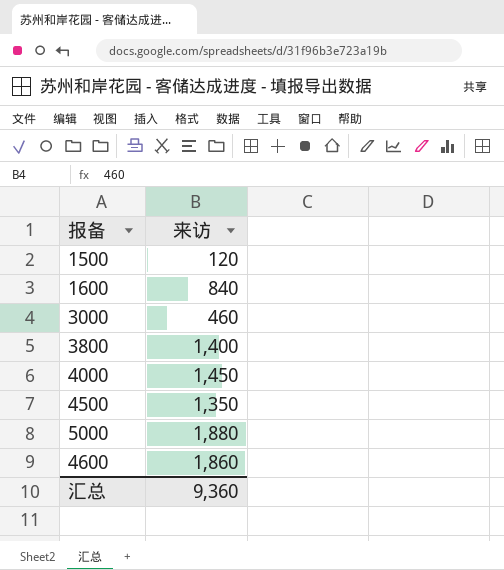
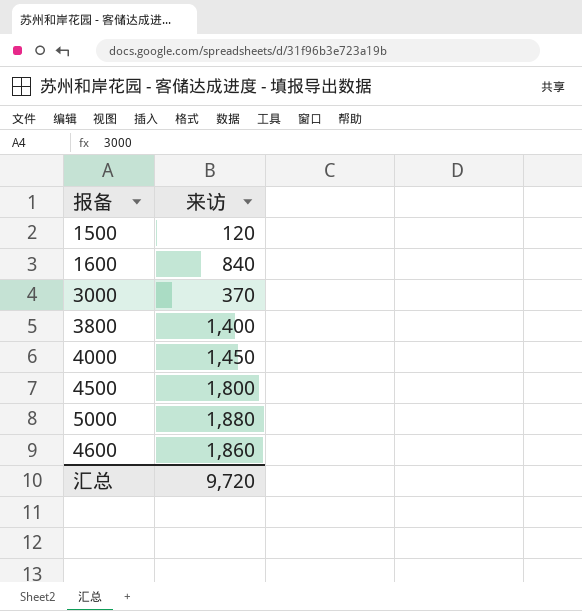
3000 | 来访: 460 -> 370
4500 | 来访: 1,350 -> 1,800
汇总 | 来访: 9,360 -> 9,720

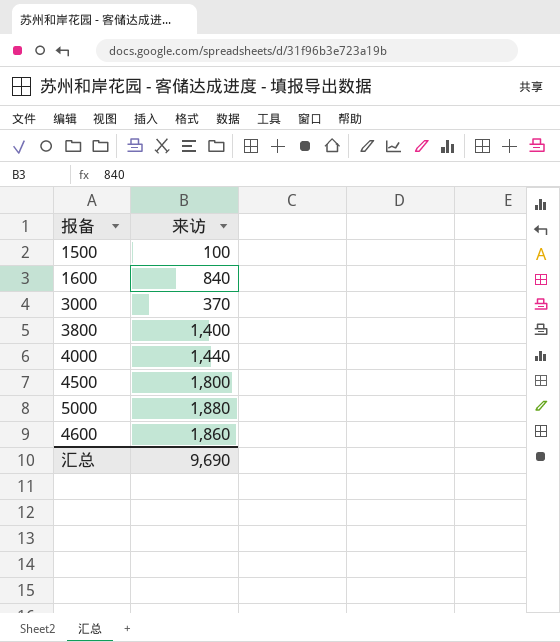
1500 | 来访: 120 -> 100
4000 | 来访: 1,450 -> 1,440
汇总 | 来访: 9,720 -> 9,690

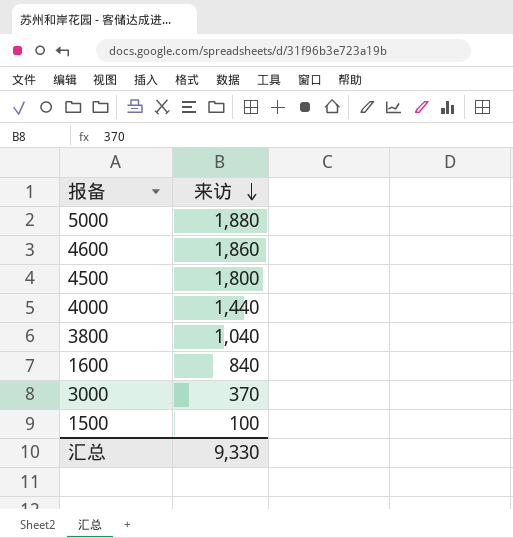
row order: none -> 来访 descending
3800 | 来访: 1,400 -> 1,040
汇总 | 来访: 9,690 -> 9,330

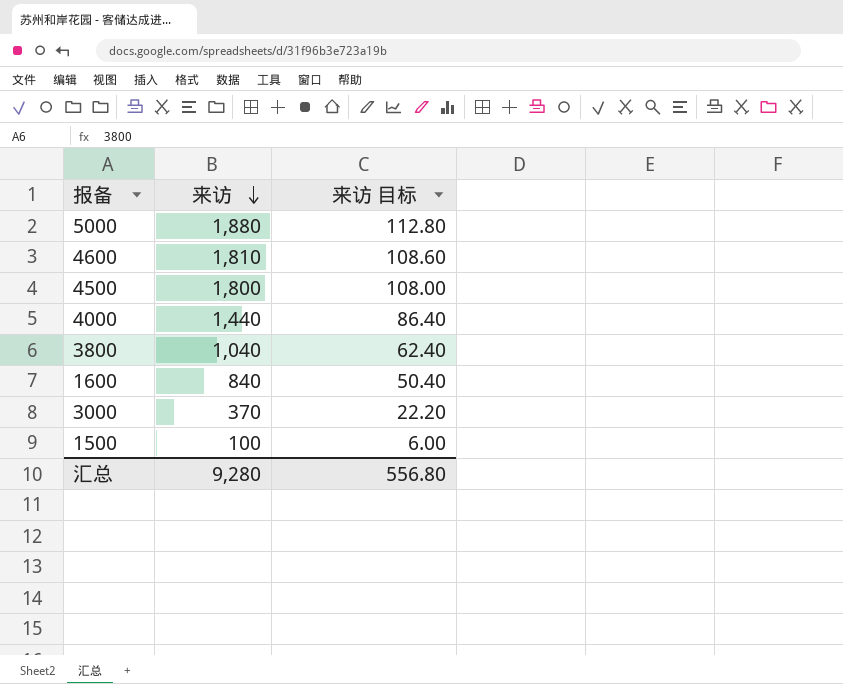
column 来访 目标 | formula: none -> [来访] * 0.06
4600 | 来访: 1,860 -> 1,810
汇总 | 来访: 9,330 -> 9,280

